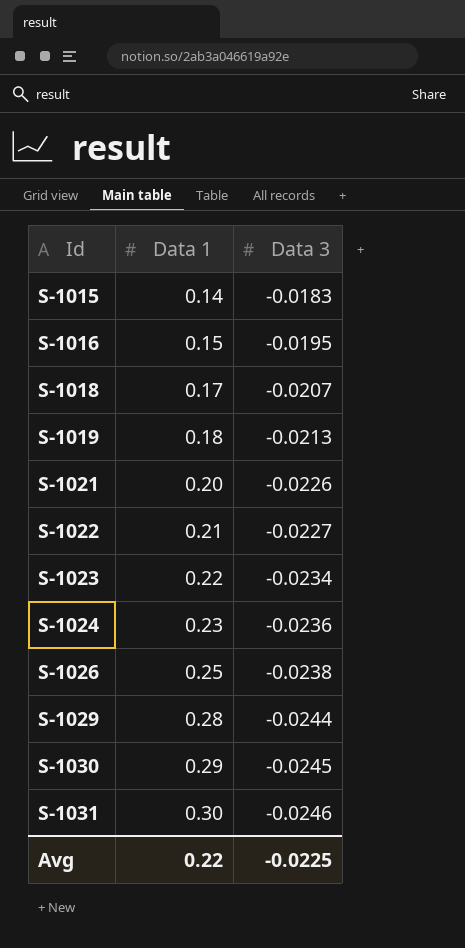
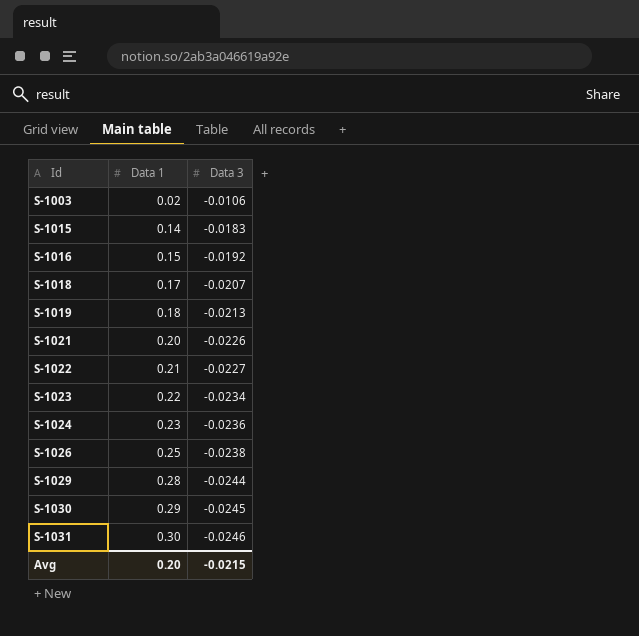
row S-1003: none -> 0.02 | -0.0106
S-1016 | Data 3: -0.0195 -> -0.0192
Avg | Data 1: 0.22 -> 0.20
Avg | Data 3: -0.0225 -> -0.0215

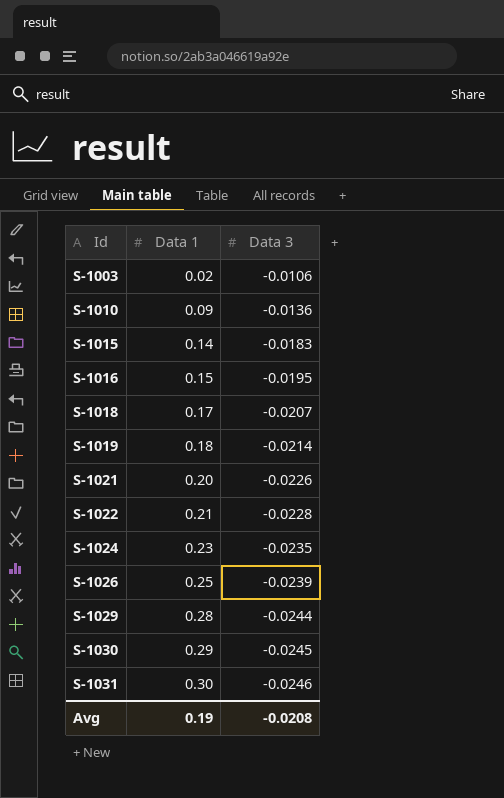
row S-1023: 0.22 | -0.0234 -> none
row S-1010: none -> 0.09 | -0.0136
S-1016 | Data 3: -0.0192 -> -0.0195
S-1019 | Data 3: -0.0213 -> -0.0214
S-1022 | Data 3: -0.0227 -> -0.0228
S-1024 | Data 3: -0.0236 -> -0.0235
S-1026 | Data 3: -0.0238 -> -0.0239
Avg | Data 1: 0.20 -> 0.19
Avg | Data 3: -0.0215 -> -0.0208

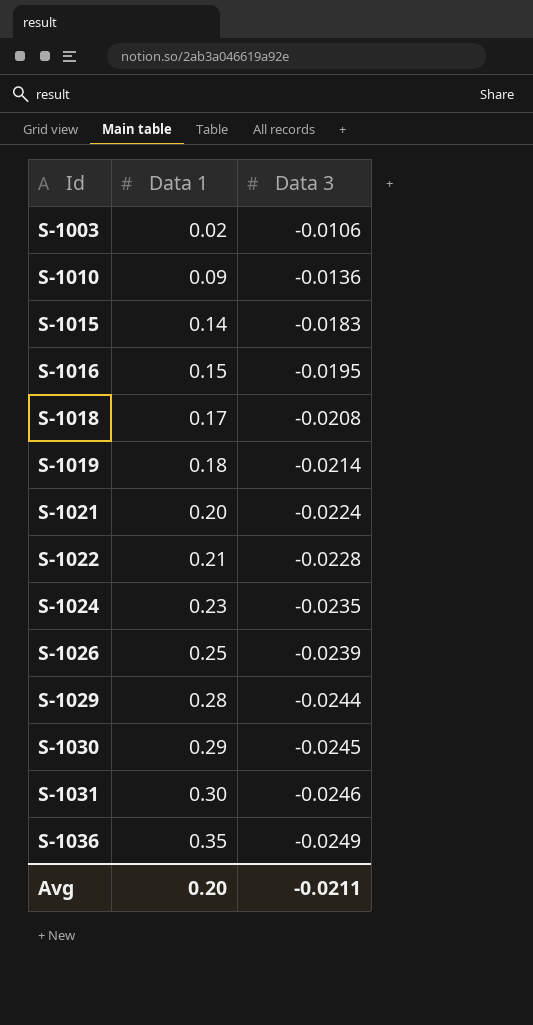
S-1018 | Data 3: -0.0207 -> -0.0208
S-1021 | Data 3: -0.0226 -> -0.0224
row S-1036: none -> 0.35 | -0.0249
Avg | Data 1: 0.19 -> 0.20
Avg | Data 3: -0.0208 -> -0.0211

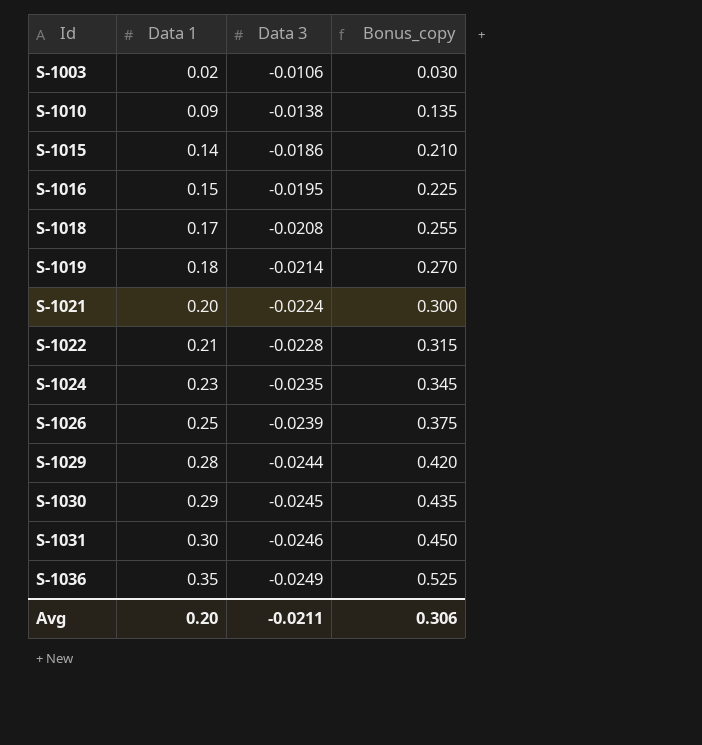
column Bonus_copy | formula: none -> [Data 1] * 1.5
S-1010 | Data 3: -0.0136 -> -0.0138
S-1015 | Data 3: -0.0183 -> -0.0186

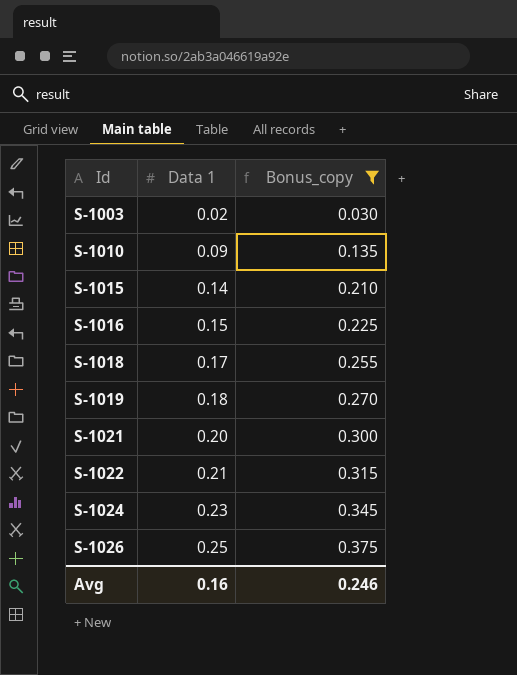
filter: none -> Bonus_copy <= 0.375
column Data 3 | position: 3 -> none
Avg | Data 1: 0.20 -> 0.16
Avg | Bonus_copy: 0.306 -> 0.246

